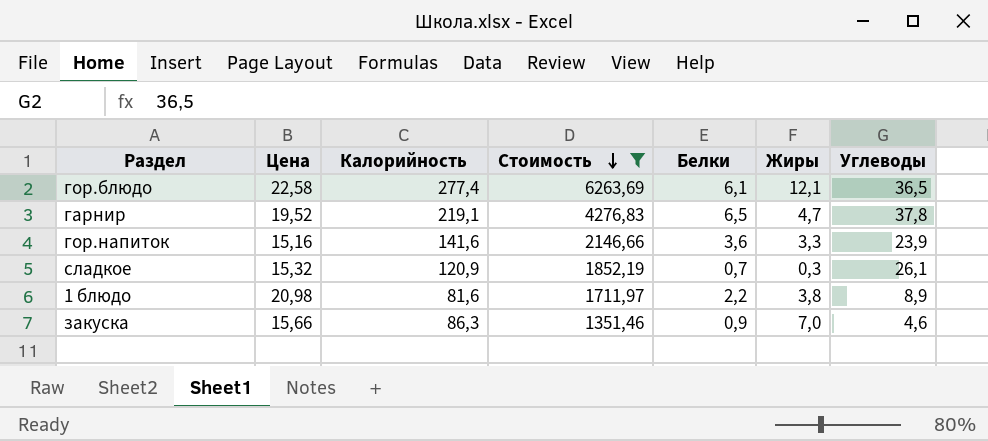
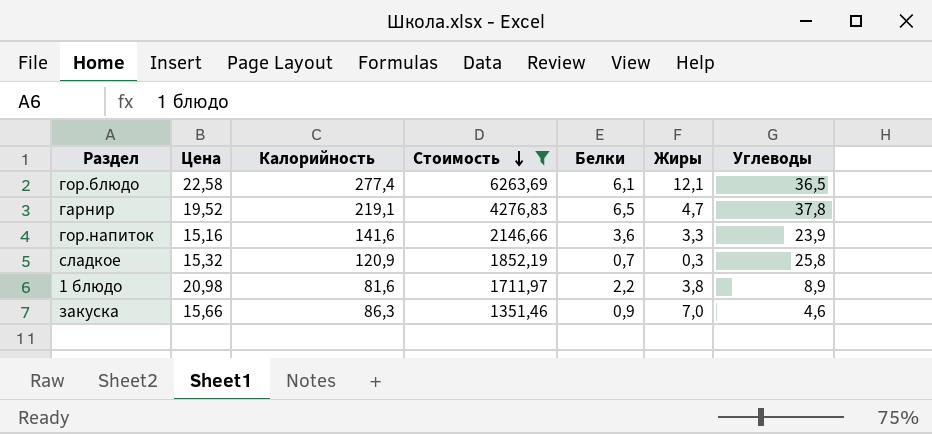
сладкое | Углеводы: 26,1 -> 25,8

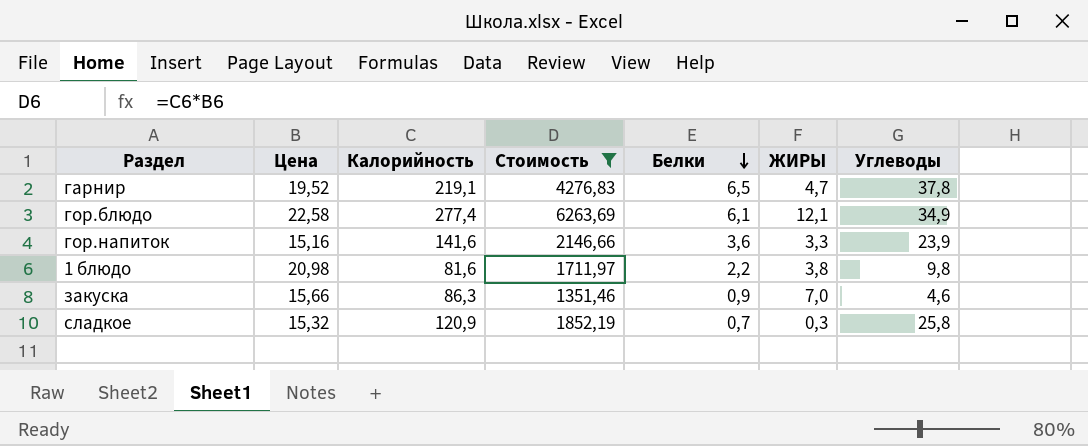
row order: Стоимость descending -> Белки descending
column name: Жиры -> ЖИРЫ
гор.блюдо | Углеводы: 36,5 -> 34,9
1 блюдо | Углеводы: 8,9 -> 9,8

